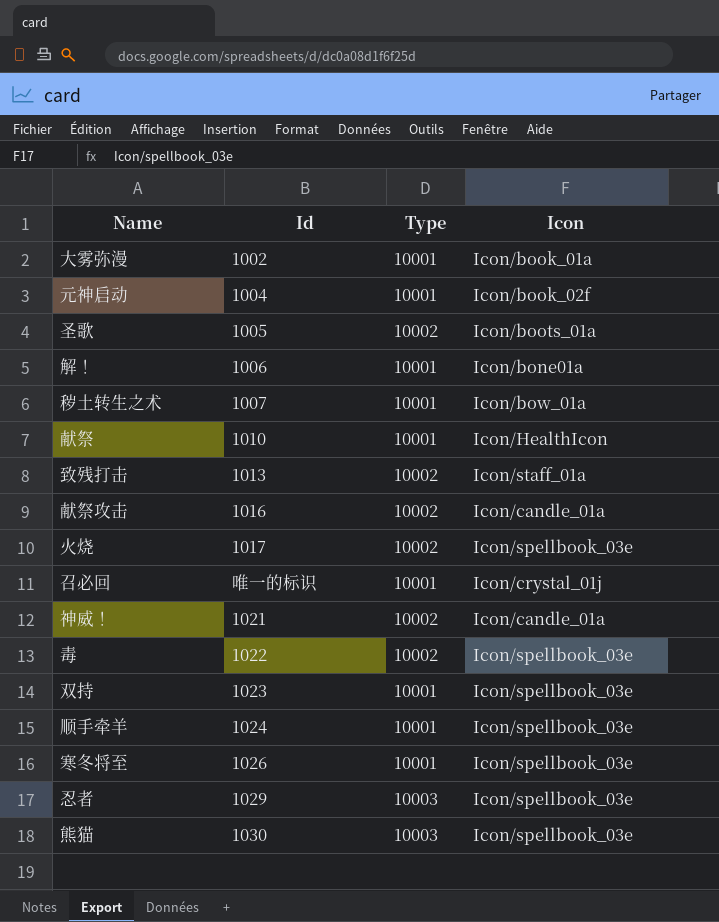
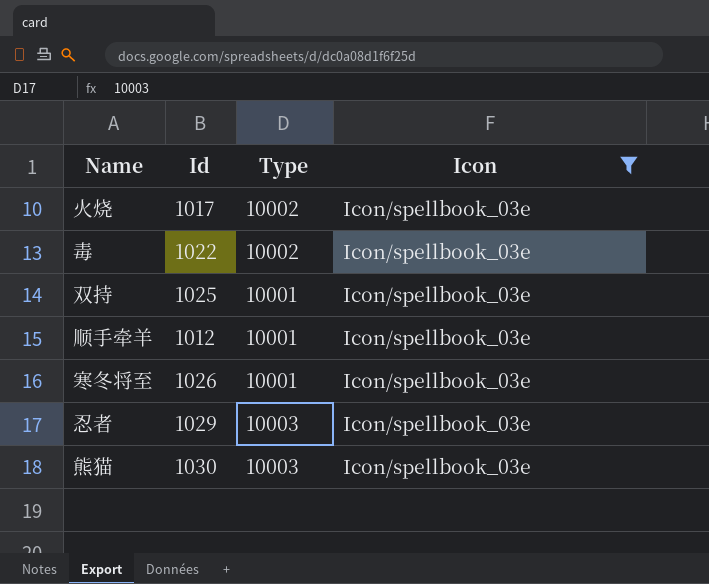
filter: none -> Icon = Icon/spellbook_03e
双持 | Id: 1023 -> 1025
顺手牵羊 | Id: 1024 -> 1012

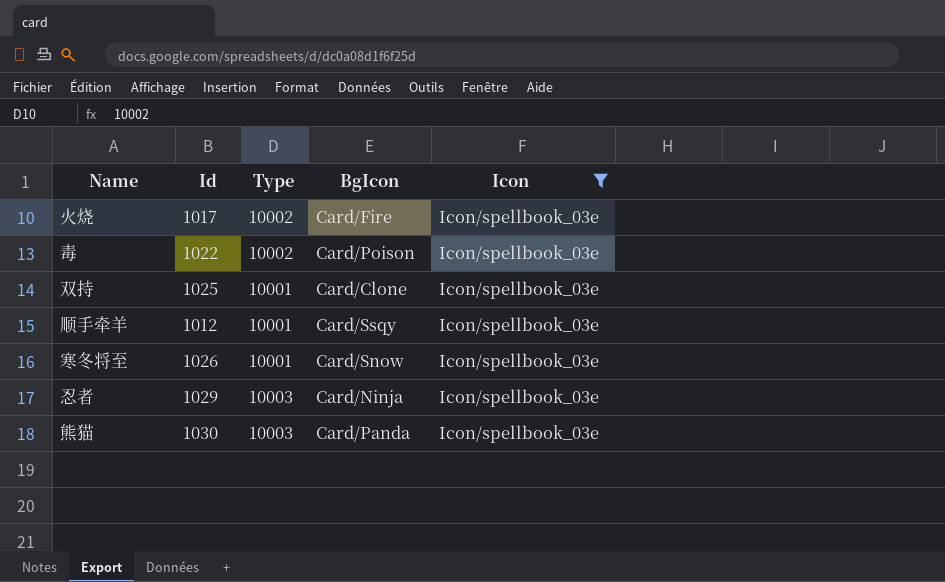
column BgIcon | position: none -> 4

